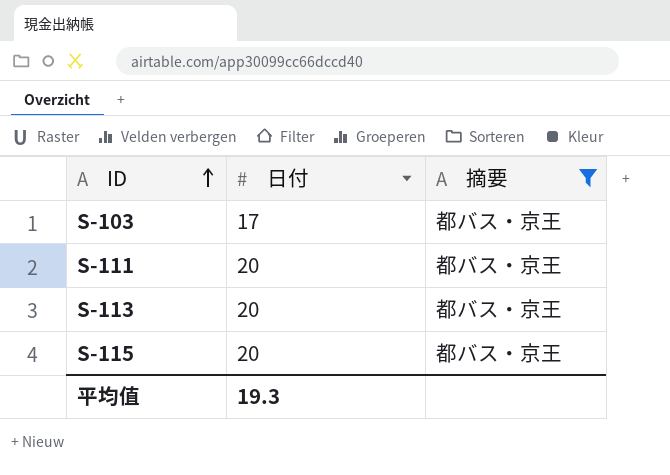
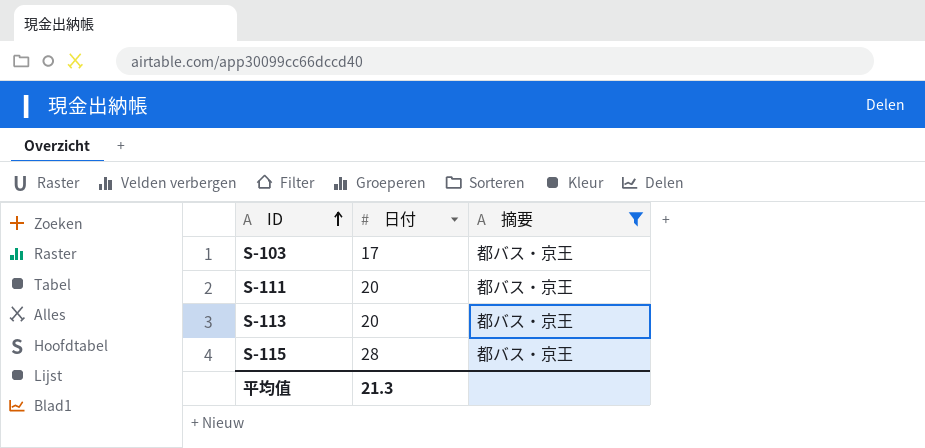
S-115 | 日付: 20 -> 28
平均值 | 日付: 19.3 -> 21.3

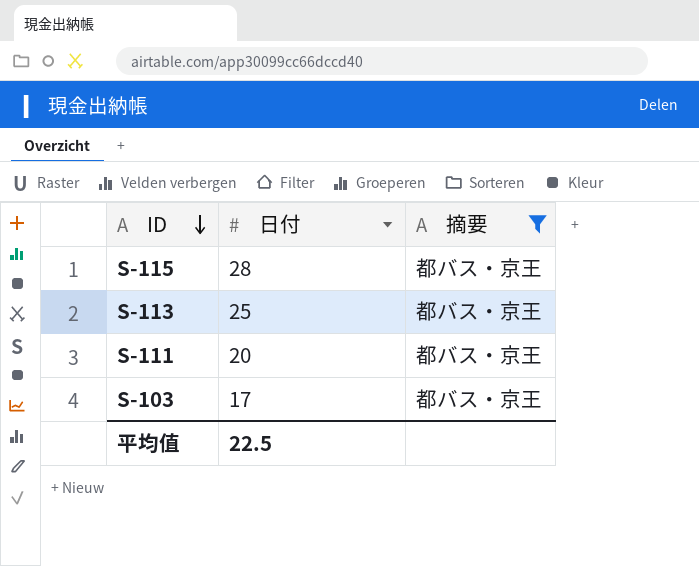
row order: ID ascending -> ID descending
S-113 | 日付: 20 -> 25
平均值 | 日付: 21.3 -> 22.5

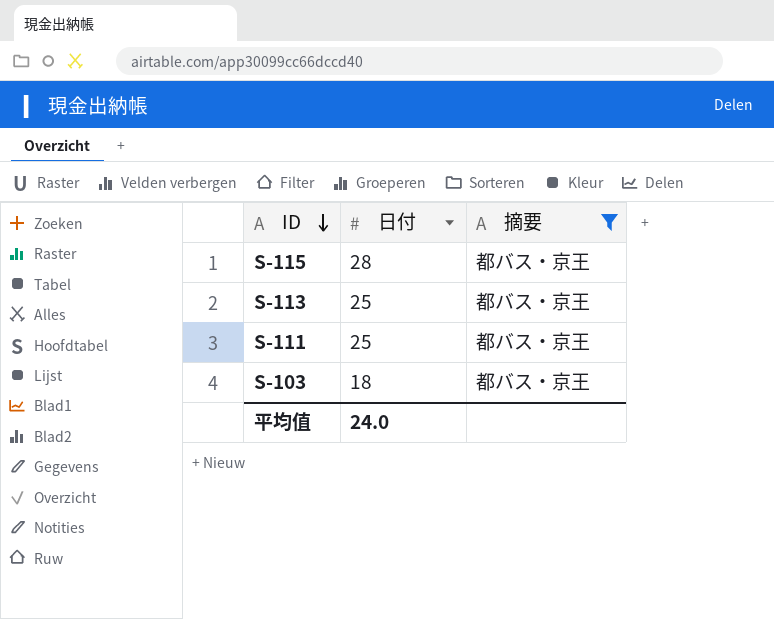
S-111 | 日付: 20 -> 25
S-103 | 日付: 17 -> 18
平均值 | 日付: 22.5 -> 24.0

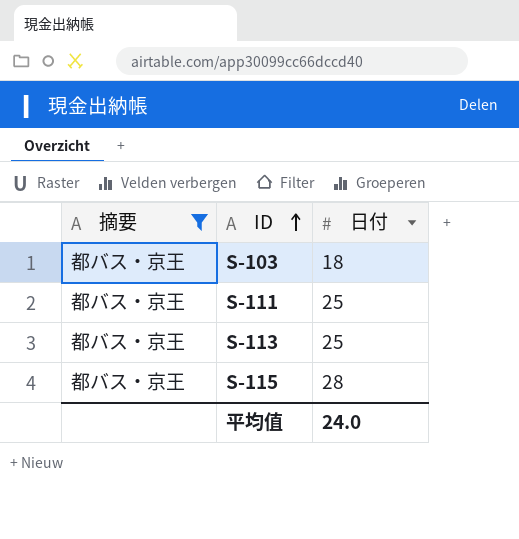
row order: ID descending -> ID ascending
column 摘要 | position: 3 -> 1

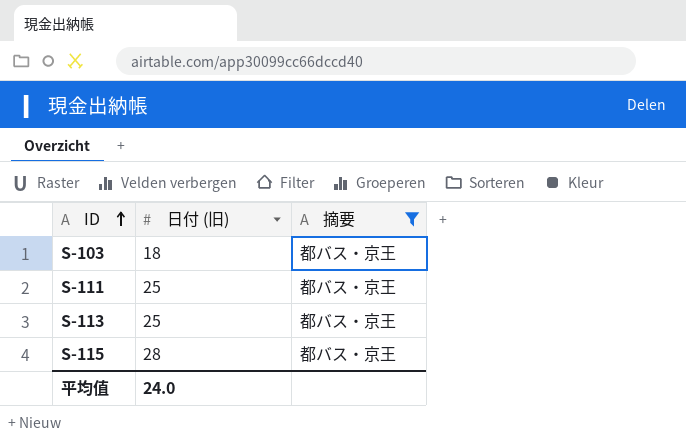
column name: 日付 -> 日付 (旧)
column 摘要 | position: 1 -> 3

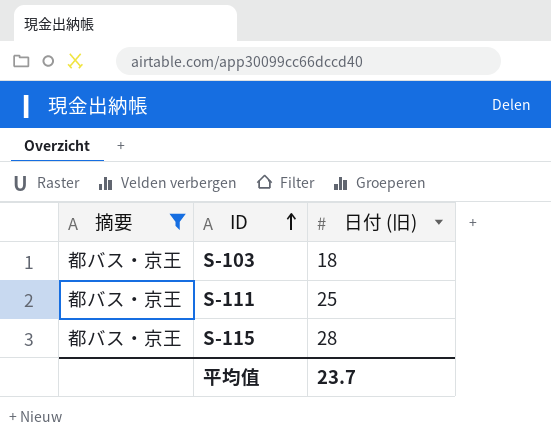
column 摘要 | position: 3 -> 1
row S-113: 25 | 都バス・京王 -> none
平均值 | 日付 (旧): 24.0 -> 23.7

